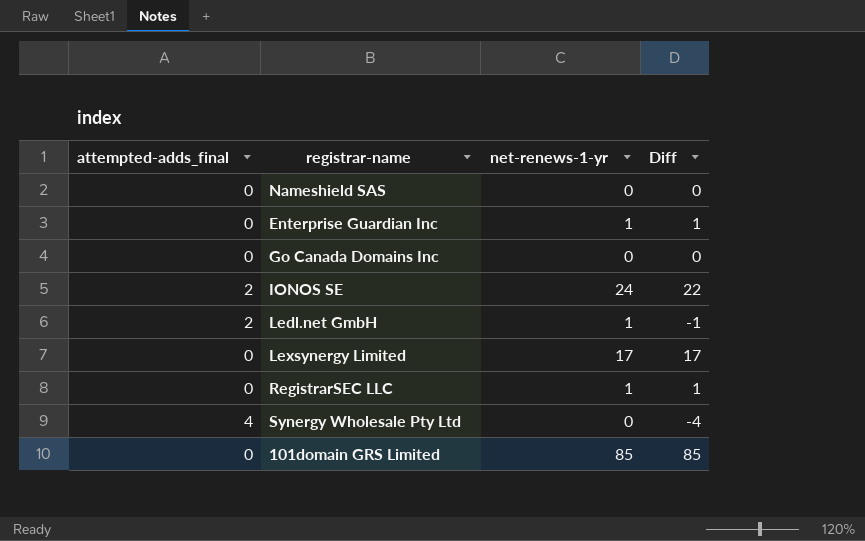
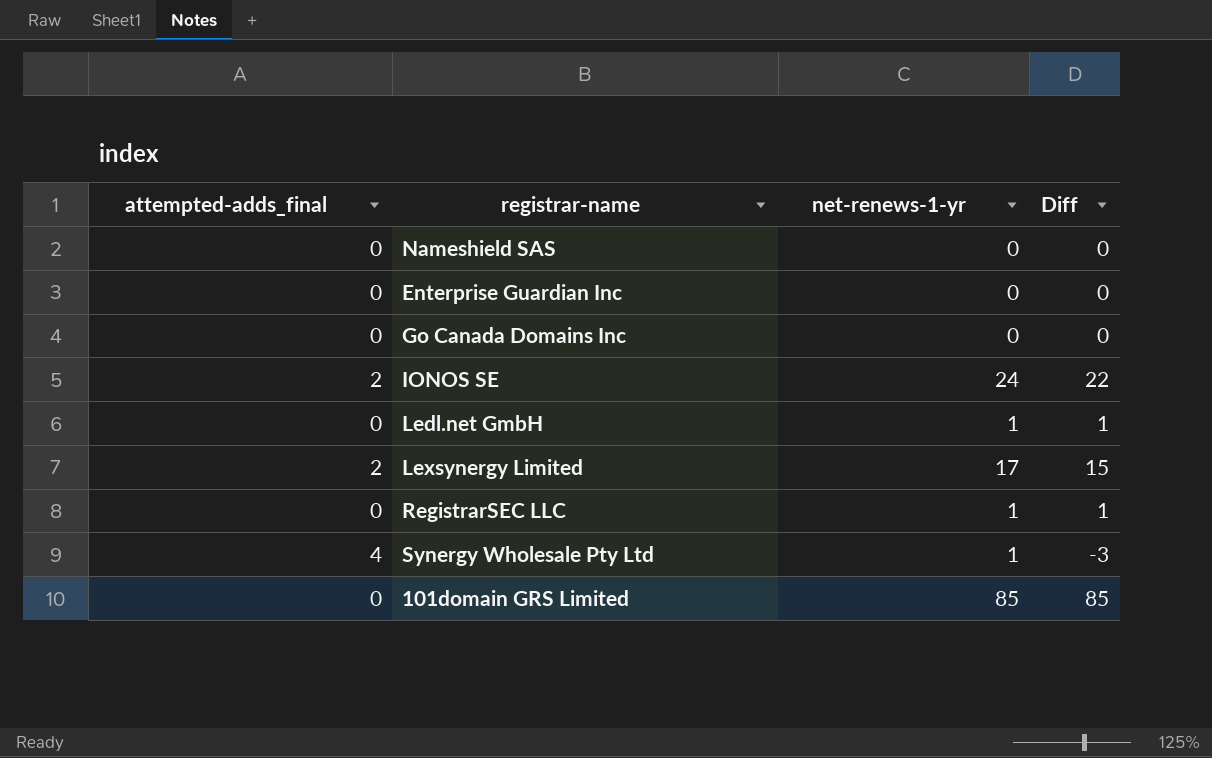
Enterprise Guardian Inc | net-renews-1-yr: 1 -> 0
Enterprise Guardian Inc | Diff: 1 -> 0
Ledl.net GmbH | attempted-adds_final: 2 -> 0
Ledl.net GmbH | Diff: -1 -> 1
Lexsynergy Limited | attempted-adds_final: 0 -> 2
Lexsynergy Limited | Diff: 17 -> 15
Synergy Wholesale Pty Ltd | net-renews-1-yr: 0 -> 1
Synergy Wholesale Pty Ltd | Diff: -4 -> -3

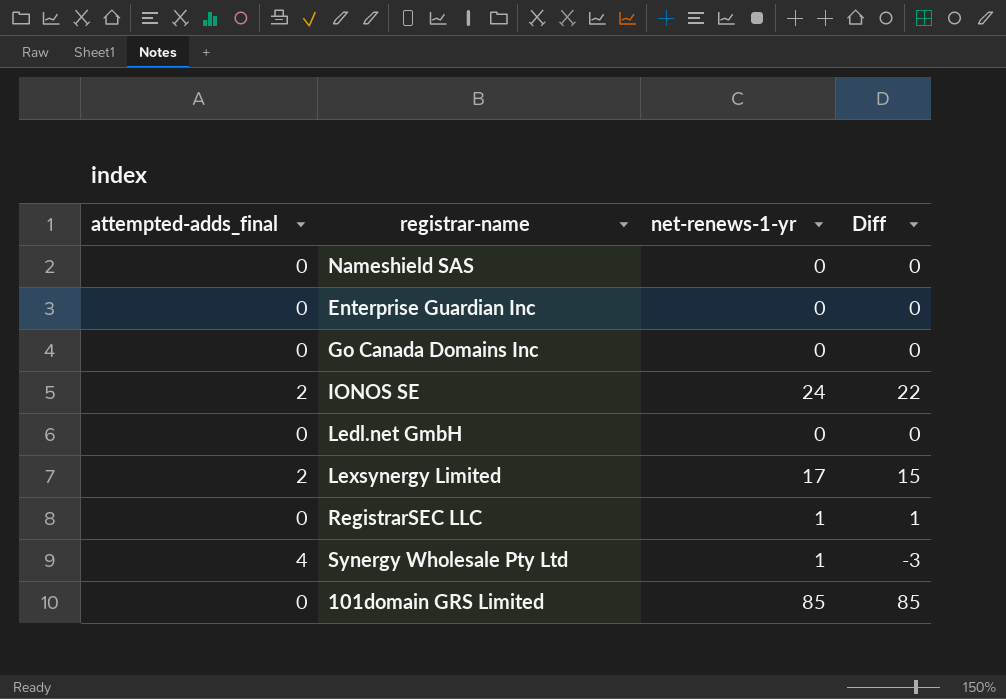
Ledl.net GmbH | net-renews-1-yr: 1 -> 0
Ledl.net GmbH | Diff: 1 -> 0

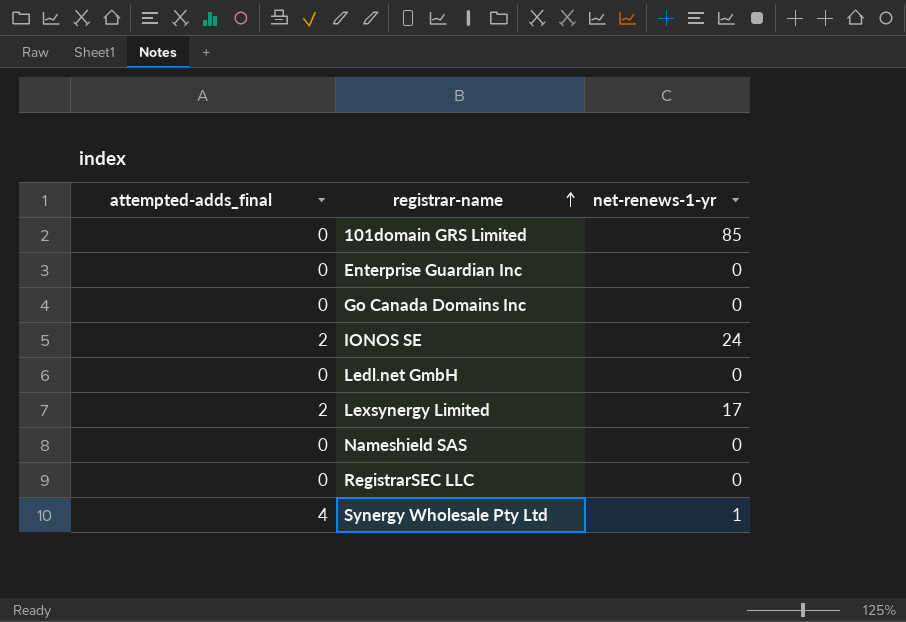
row order: none -> registrar-name ascending
column Diff | formula: [net-renews-1-yr] - [attempted-adds_final] -> none
RegistrarSEC LLC | net-renews-1-yr: 1 -> 0

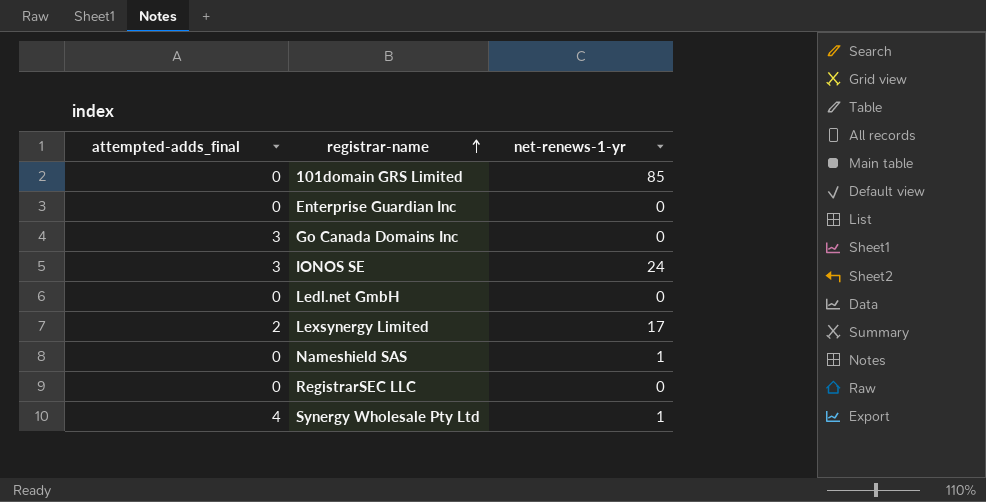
Go Canada Domains Inc | attempted-adds_final: 0 -> 3
IONOS SE | attempted-adds_final: 2 -> 3
Nameshield SAS | net-renews-1-yr: 0 -> 1

